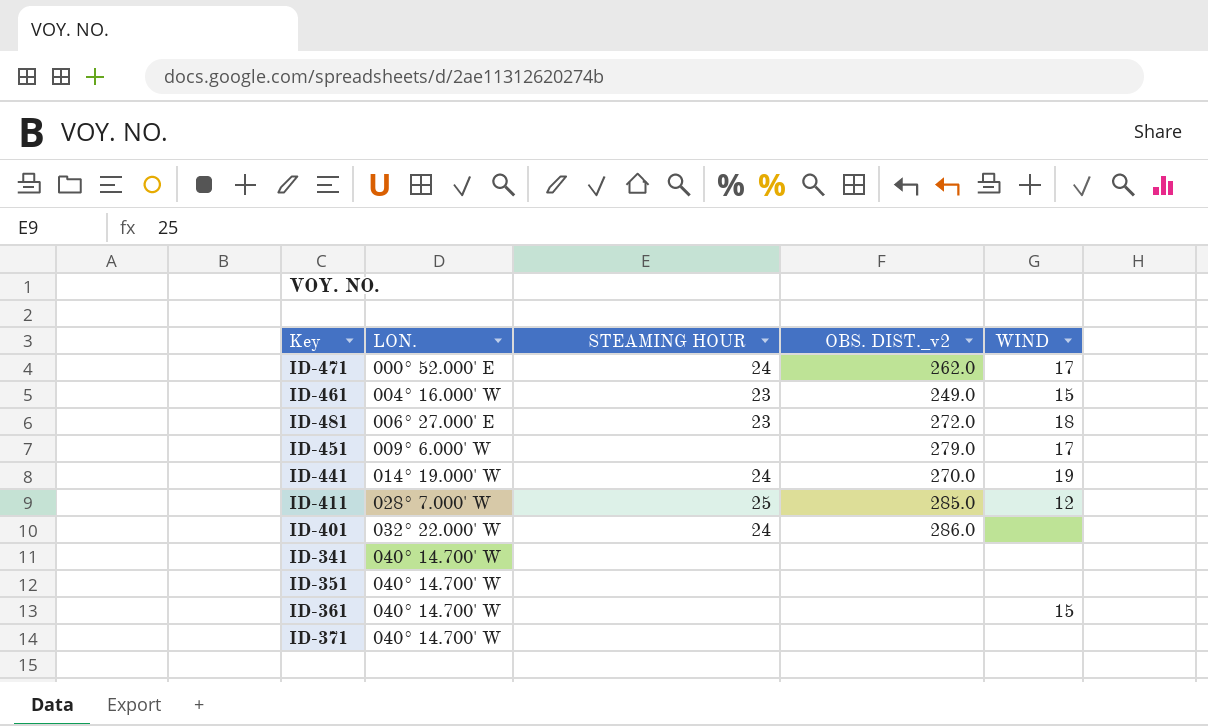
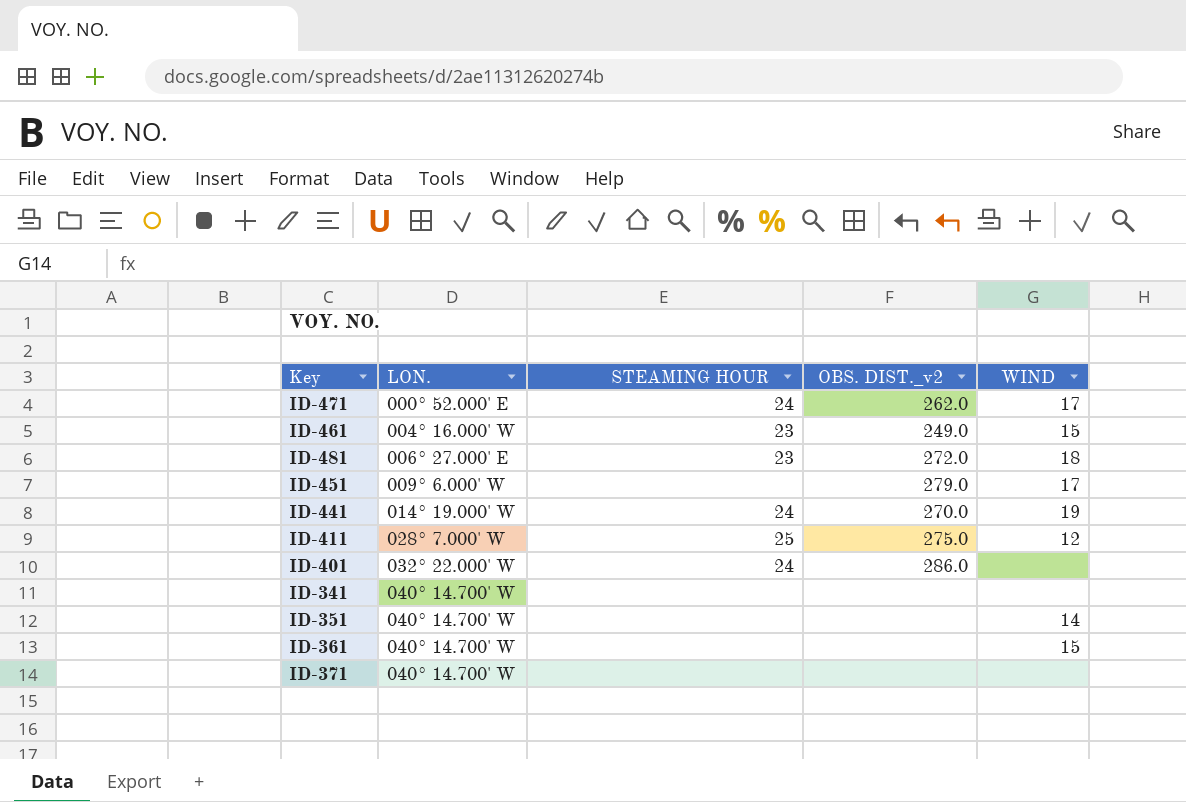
ID-411 | OBS. DIST._v2: 285.0 -> 275.0
ID-351 | WIND: none -> 14

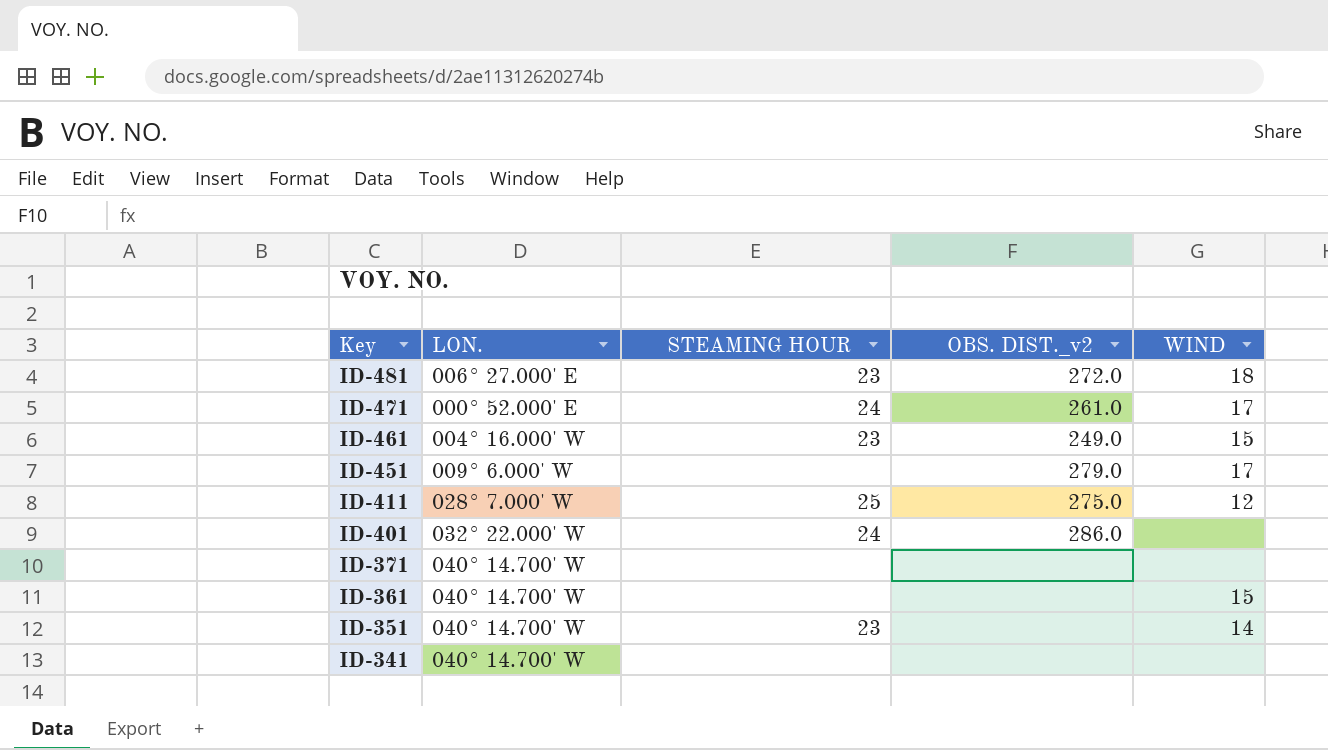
row order: LON. ascending -> Key descending
row ID-441: 014° 19.000' W | 24 | 270.0 | 19 -> none
ID-471 | OBS. DIST._v2: 262.0 -> 261.0
ID-351 | STEAMING HOUR: none -> 23

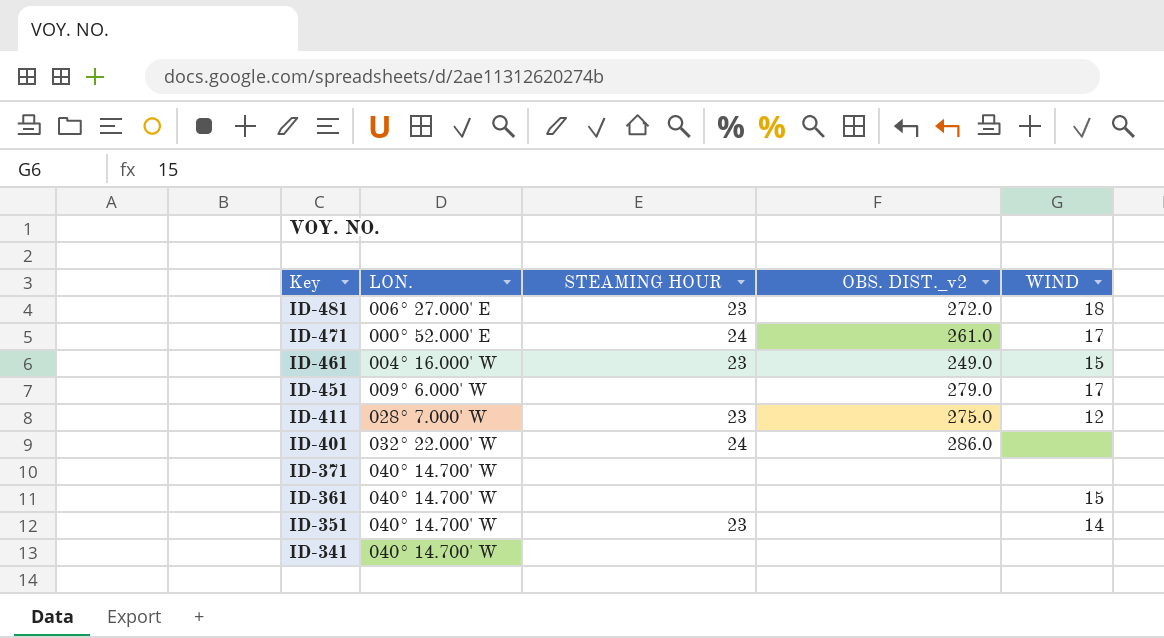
ID-411 | STEAMING HOUR: 25 -> 23

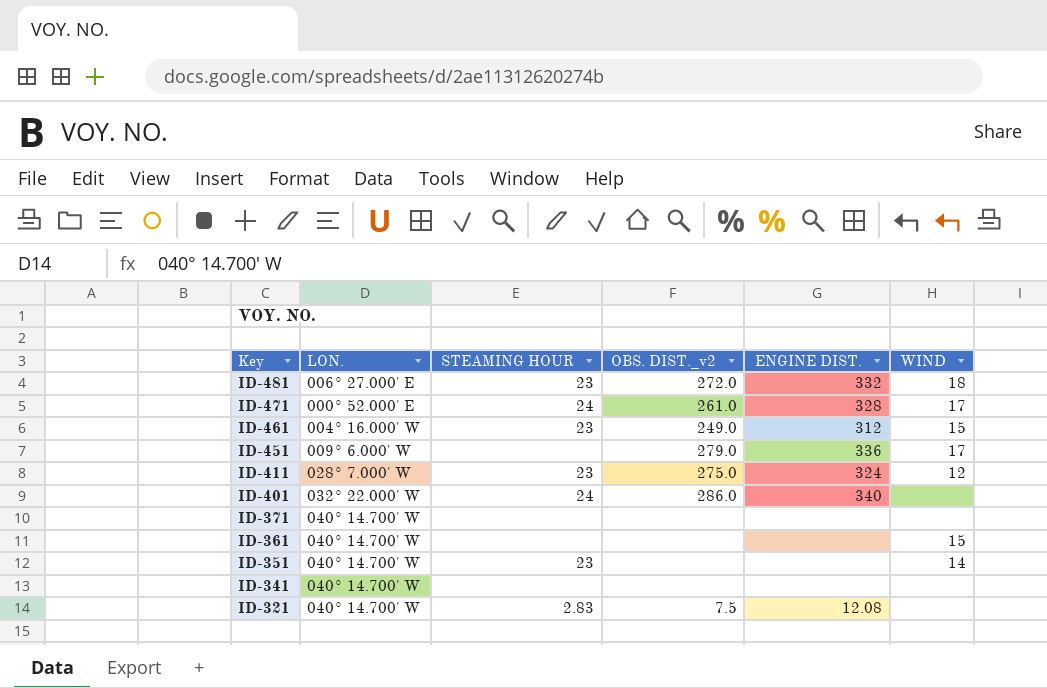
column ENGINE DIST. | position: none -> 5
row ID-321: none -> 040° 14.700' W | 2.83 | 7.5 | 12.08 | none

